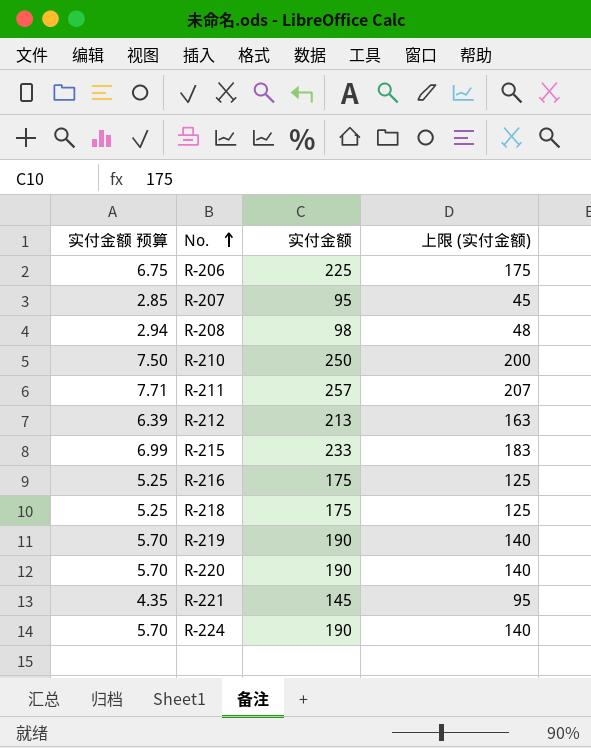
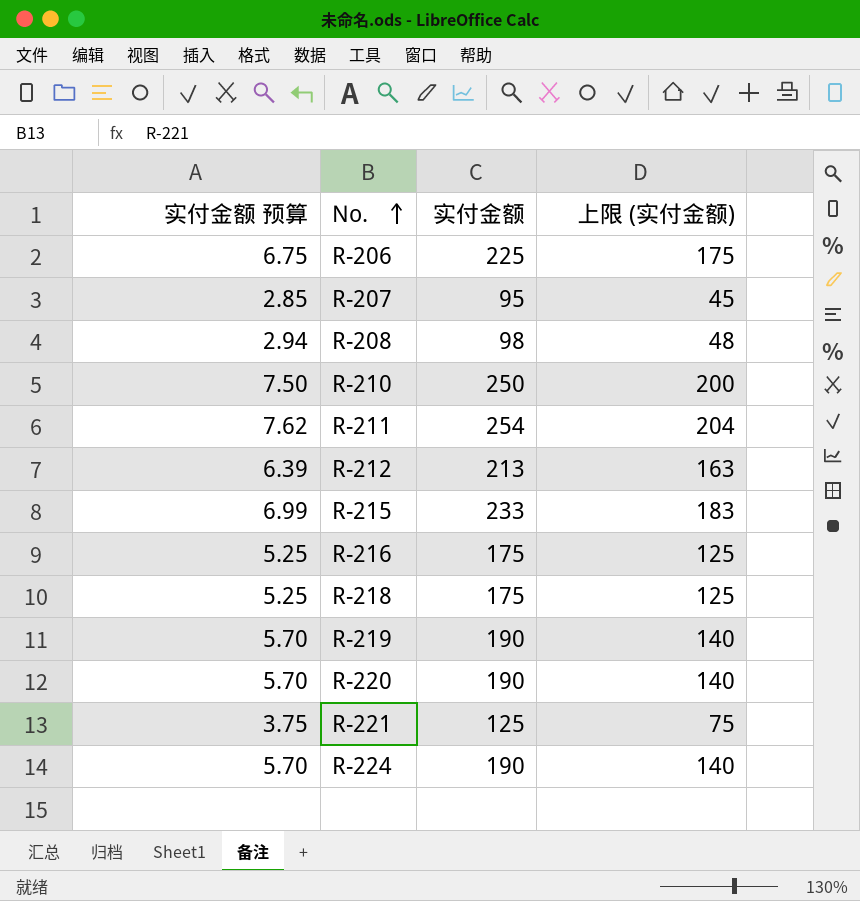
R-211 | 实付金额 预算: 7.71 -> 7.62
R-211 | 实付金额: 257 -> 254
R-211 | 上限 (实付金额): 207 -> 204
R-221 | 实付金额 预算: 4.35 -> 3.75
R-221 | 实付金额: 145 -> 125
R-221 | 上限 (实付金额): 95 -> 75

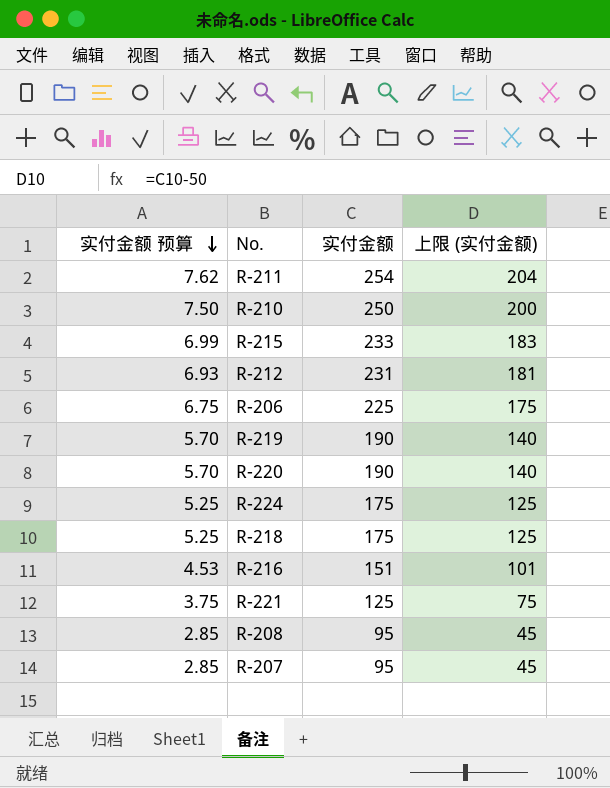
row order: No. ascending -> 实付金额 预算 descending
R-212 | 实付金额 预算: 6.39 -> 6.93
R-212 | 实付金额: 213 -> 231
R-212 | 上限 (实付金额): 163 -> 181
R-224 | 实付金额 预算: 5.70 -> 5.25
R-224 | 实付金额: 190 -> 175
R-224 | 上限 (实付金额): 140 -> 125
R-216 | 实付金额 预算: 5.25 -> 4.53
R-216 | 实付金额: 175 -> 151
R-216 | 上限 (实付金额): 125 -> 101
R-208 | 实付金额 预算: 2.94 -> 2.85
R-208 | 实付金额: 98 -> 95
R-208 | 上限 (实付金额): 48 -> 45

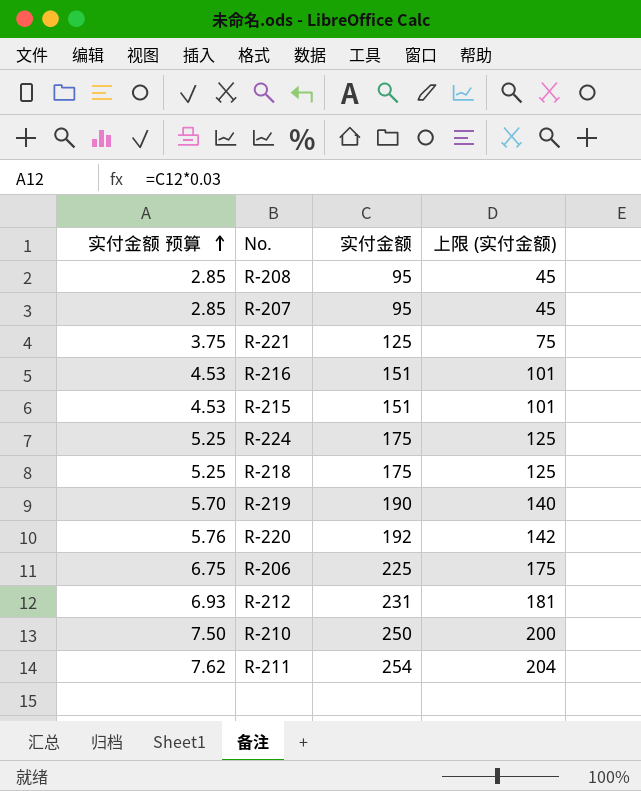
row order: 实付金额 预算 descending -> 实付金额 预算 ascending
R-215 | 实付金额 预算: 6.99 -> 4.53
R-215 | 实付金额: 233 -> 151
R-215 | 上限 (实付金额): 183 -> 101
R-220 | 实付金额 预算: 5.70 -> 5.76
R-220 | 实付金额: 190 -> 192
R-220 | 上限 (实付金额): 140 -> 142

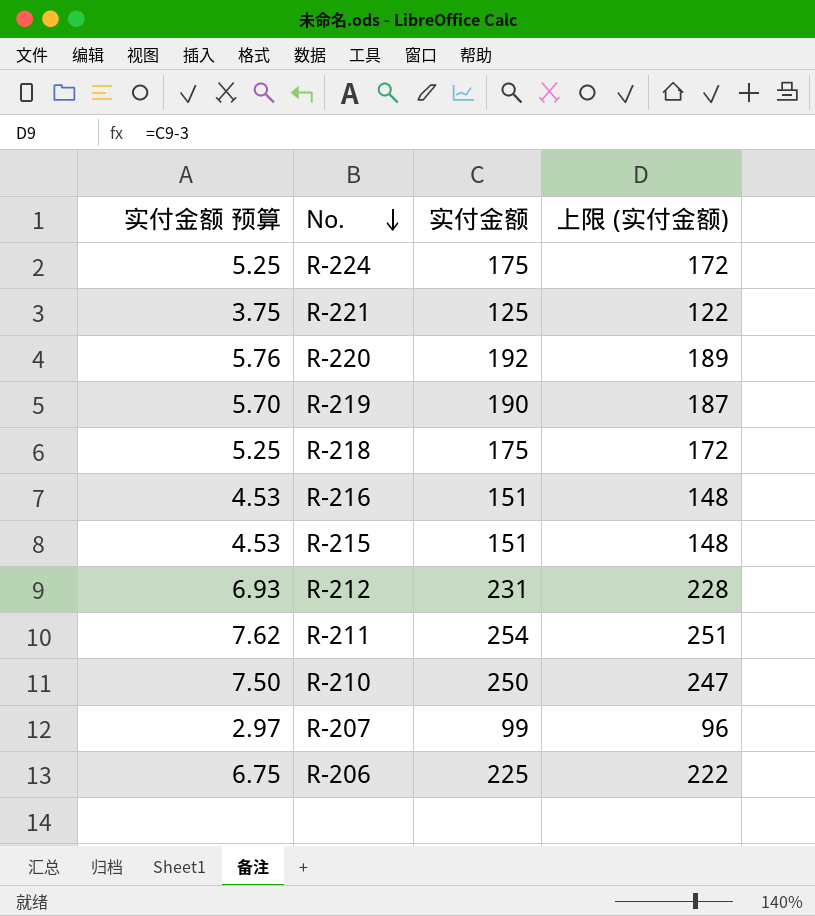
row order: 实付金额 预算 ascending -> No. descending
column 上限 (实付金额) | formula: [实付金额] - 50 -> [实付金额] - 3
row R-208: 2.85 | 95 | 45 -> none
R-207 | 实付金额 预算: 2.85 -> 2.97
R-207 | 实付金额: 95 -> 99

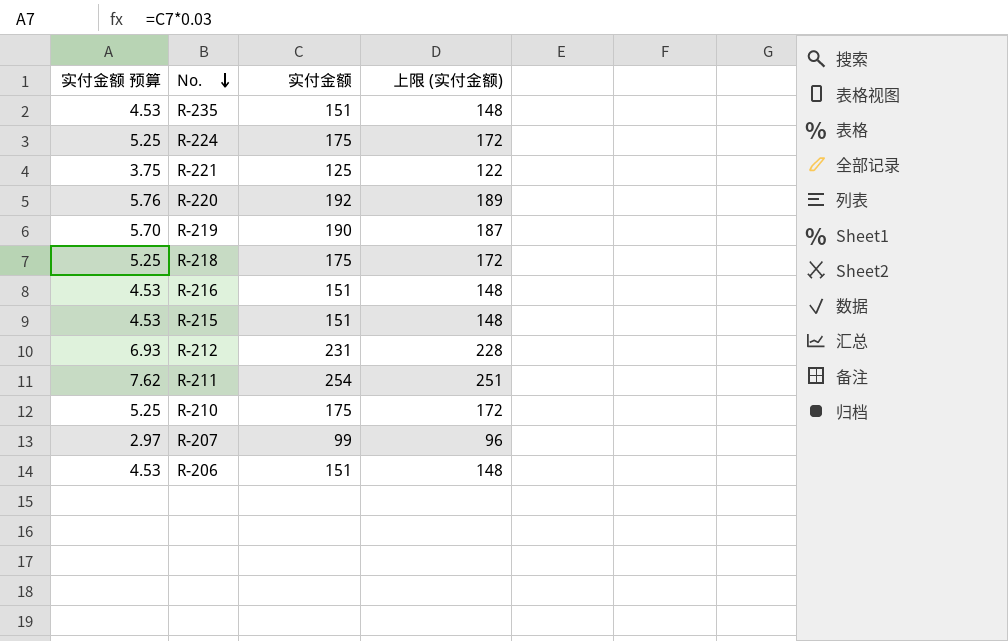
row R-235: none -> 4.53 | 151 | 148
R-210 | 实付金额 预算: 7.50 -> 5.25
R-210 | 实付金额: 250 -> 175
R-210 | 上限 (实付金额): 247 -> 172
R-206 | 实付金额 预算: 6.75 -> 4.53
R-206 | 实付金额: 225 -> 151
R-206 | 上限 (实付金额): 222 -> 148

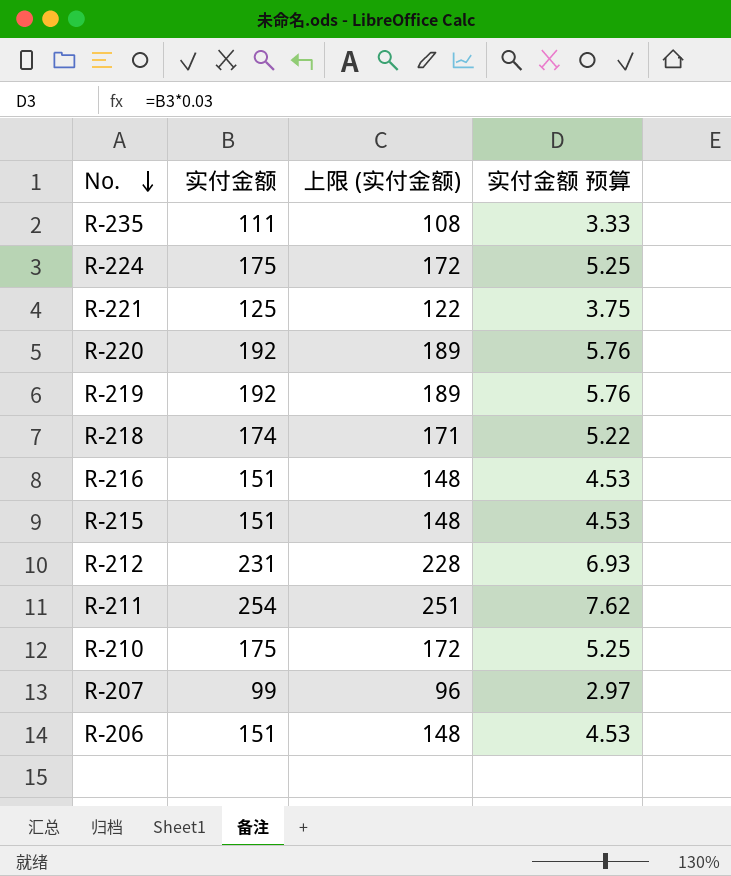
column 实付金额 预算 | position: 1 -> 4
R-235 | 实付金额: 151 -> 111
R-235 | 上限 (实付金额): 148 -> 108
R-235 | 实付金额 预算: 4.53 -> 3.33
R-219 | 实付金额: 190 -> 192
R-219 | 上限 (实付金额): 187 -> 189
R-219 | 实付金额 预算: 5.70 -> 5.76
R-218 | 实付金额: 175 -> 174
R-218 | 上限 (实付金额): 172 -> 171
R-218 | 实付金额 预算: 5.25 -> 5.22

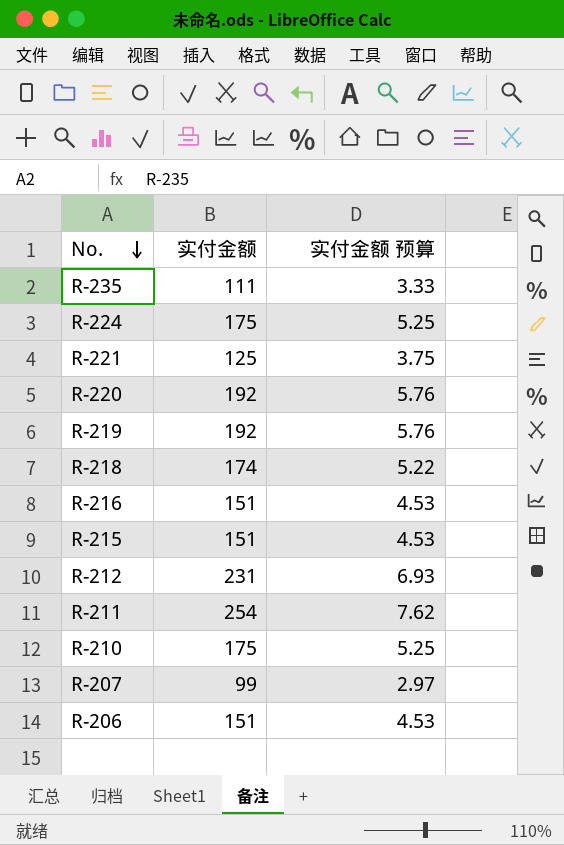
column 上限 (实付金额) | formula: [实付金额] - 3 -> none

